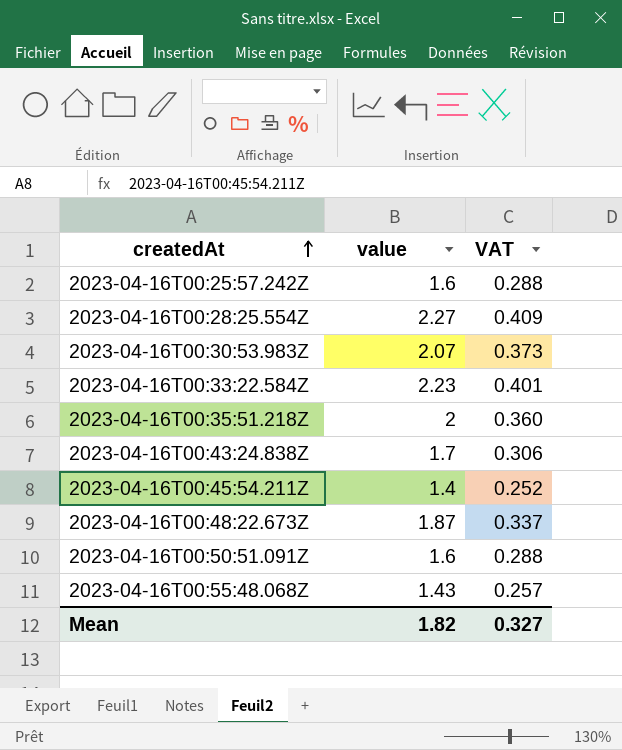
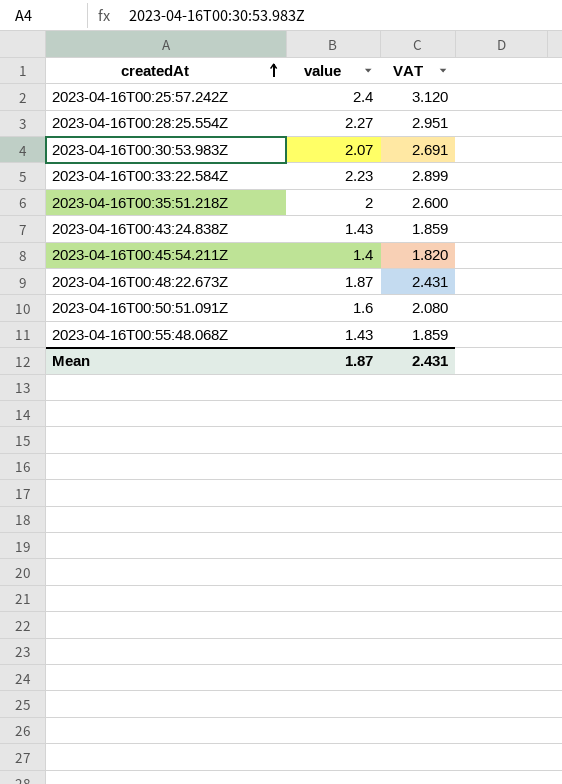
column VAT | formula: [value] * 0.18 -> [value] * 1.3
2023-04-16T00:25:57.242Z | value: 1.6 -> 2.4
2023-04-16T00:43:24.838Z | value: 1.7 -> 1.43
Mean | value: 1.82 -> 1.87
Mean | VAT: 0.327 -> 2.431

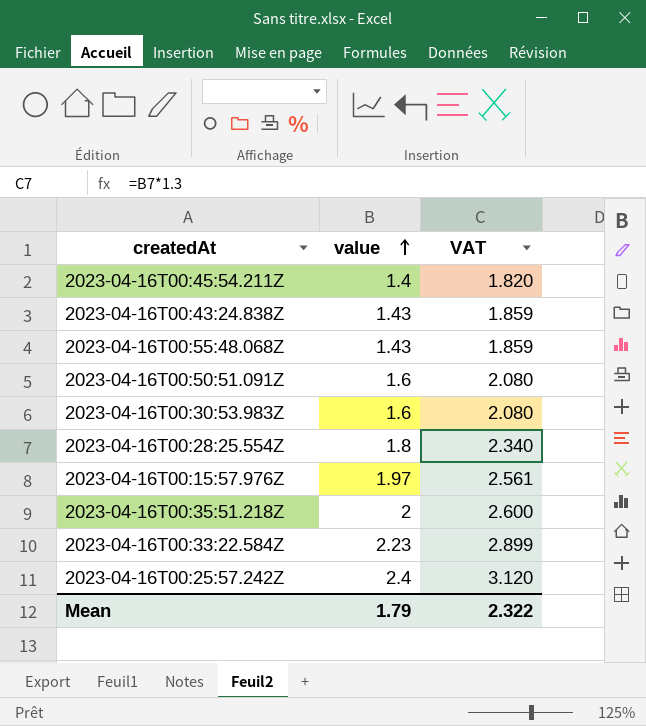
row order: createdAt ascending -> value ascending
row 2023-04-16T00:48:22.673Z: 1.87 | 2.431 -> none
2023-04-16T00:30:53.983Z | value: 2.07 -> 1.6
2023-04-16T00:30:53.983Z | VAT: 2.691 -> 2.080
2023-04-16T00:28:25.554Z | value: 2.27 -> 1.8
2023-04-16T00:28:25.554Z | VAT: 2.951 -> 2.340
row 2023-04-16T00:15:57.976Z: none -> 1.97 | 2.561
Mean | value: 1.87 -> 1.79
Mean | VAT: 2.431 -> 2.322

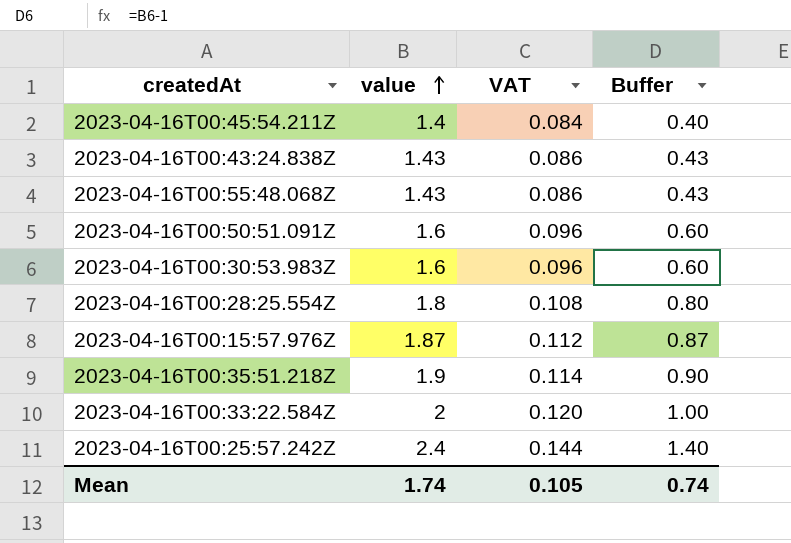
column VAT | formula: [value] * 1.3 -> [value] * 0.06
column Buffer | formula: none -> [value] - 1
2023-04-16T00:15:57.976Z | value: 1.97 -> 1.87
2023-04-16T00:35:51.218Z | value: 2 -> 1.9
2023-04-16T00:33:22.584Z | value: 2.23 -> 2
Mean | value: 1.79 -> 1.74
Mean | VAT: 2.322 -> 0.105

